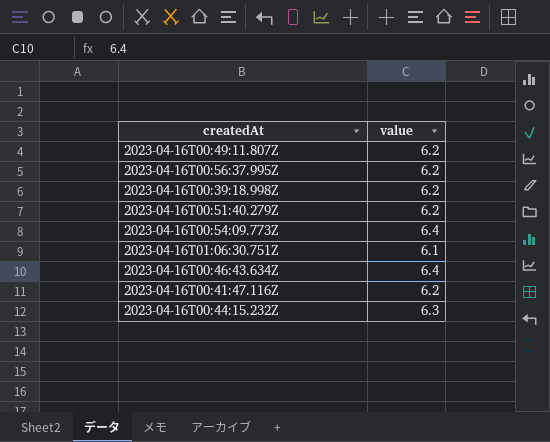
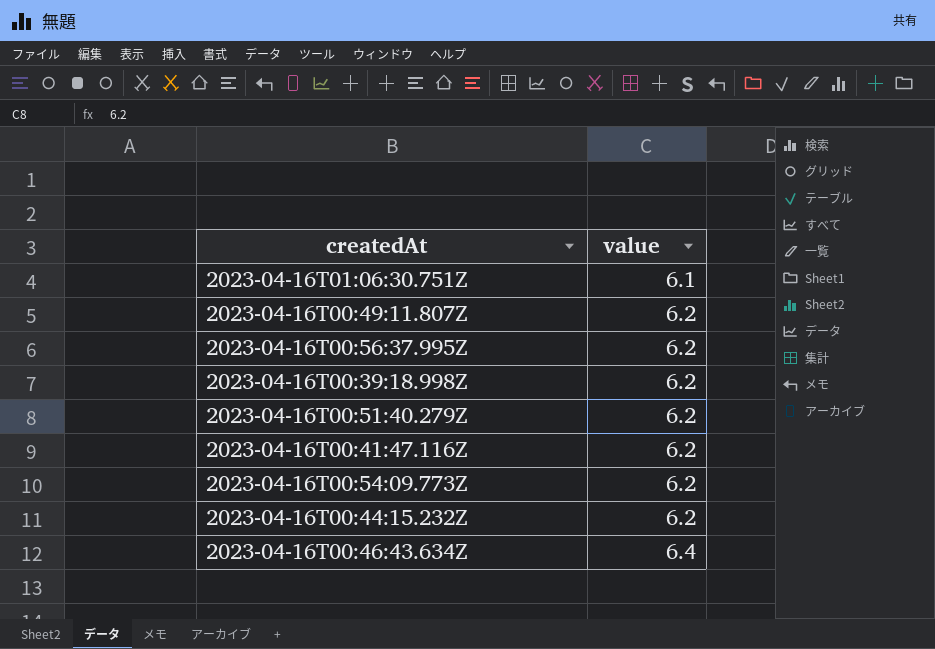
row order: none -> value ascending
2023-04-16T00:54:09.773Z | value: 6.4 -> 6.2
2023-04-16T00:44:15.232Z | value: 6.3 -> 6.2

